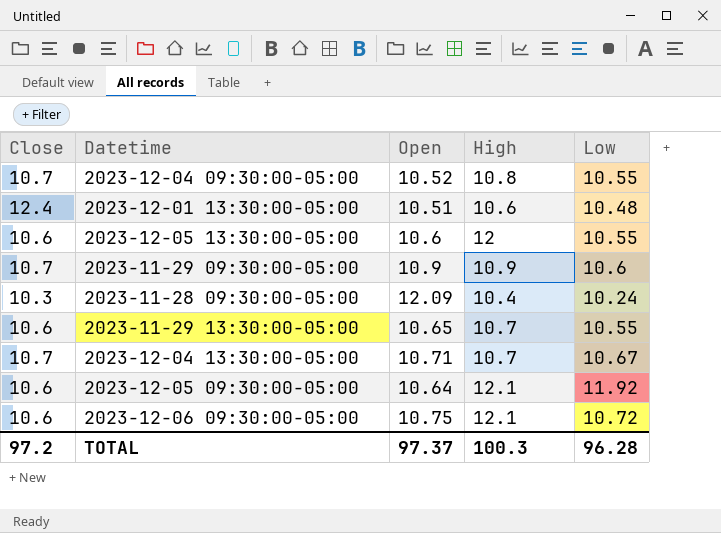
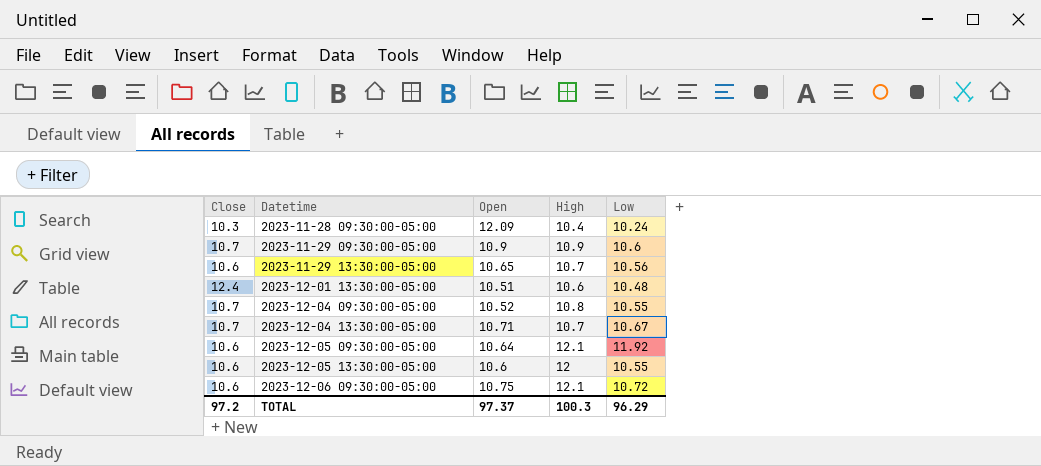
row order: none -> Datetime ascending
2023-11-29 13:30:00-05:00 | Low: 10.55 -> 10.56
TOTAL | Low: 96.28 -> 96.29

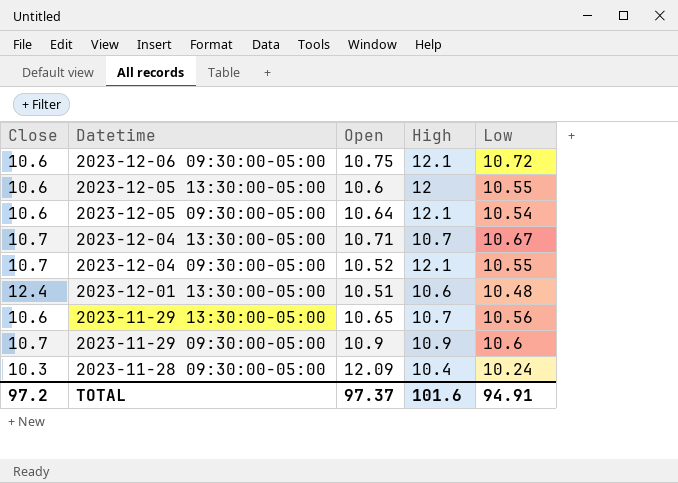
row order: Datetime ascending -> Datetime descending
2023-12-05 09:30:00-05:00 | Low: 11.92 -> 10.54
2023-12-04 09:30:00-05:00 | High: 10.8 -> 12.1
TOTAL | High: 100.3 -> 101.6
TOTAL | Low: 96.29 -> 94.91

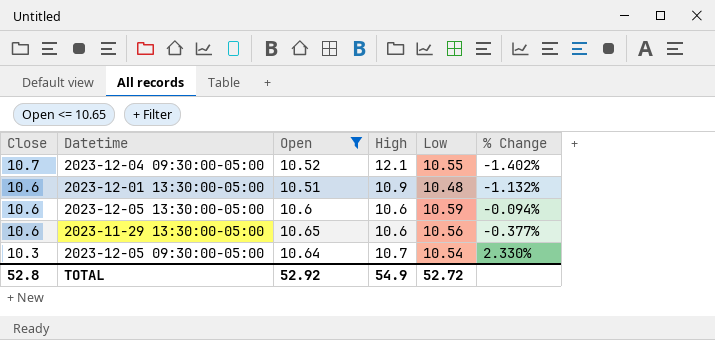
filter: none -> Open <= 10.65
row order: Datetime descending -> Close descending
column % Change | formula: none -> ([Low] - [Close]) / [Close]
2023-12-01 13:30:00-05:00 | Close: 12.4 -> 10.6
2023-12-01 13:30:00-05:00 | High: 10.6 -> 10.9
2023-12-05 13:30:00-05:00 | High: 12 -> 10.6
2023-12-05 13:30:00-05:00 | Low: 10.55 -> 10.59
2023-11-29 13:30:00-05:00 | High: 10.7 -> 10.6
2023-12-05 09:30:00-05:00 | Close: 10.6 -> 10.3
2023-12-05 09:30:00-05:00 | High: 12.1 -> 10.7
TOTAL | Close: 97.2 -> 52.8
TOTAL | Open: 97.37 -> 52.92
TOTAL | High: 101.6 -> 54.9
TOTAL | Low: 94.91 -> 52.72

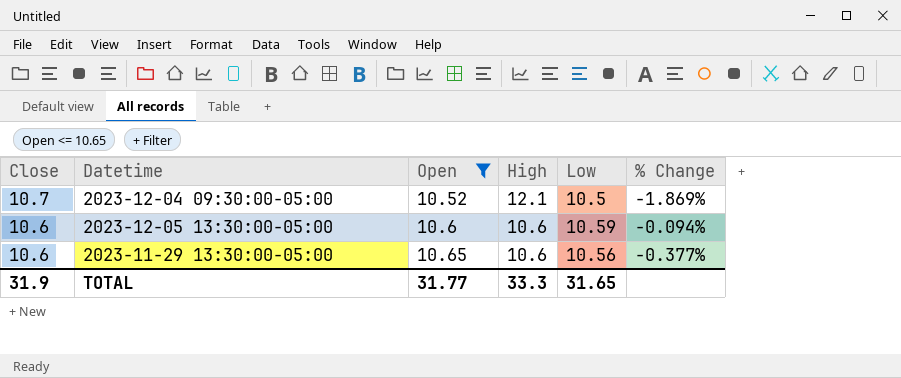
row 2023-12-01 13:30:00-05:00: 10.6 | 10.51 | 10.9 | 10.48 | -1.132% -> none
row 2023-12-05 09:30:00-05:00: 10.3 | 10.64 | 10.7 | 10.54 | 2.330% -> none
2023-12-04 09:30:00-05:00 | Low: 10.55 -> 10.5
2023-12-04 09:30:00-05:00 | % Change: -1.402% -> -1.869%
TOTAL | Close: 52.8 -> 31.9
TOTAL | Open: 52.92 -> 31.77
TOTAL | High: 54.9 -> 33.3
TOTAL | Low: 52.72 -> 31.65

